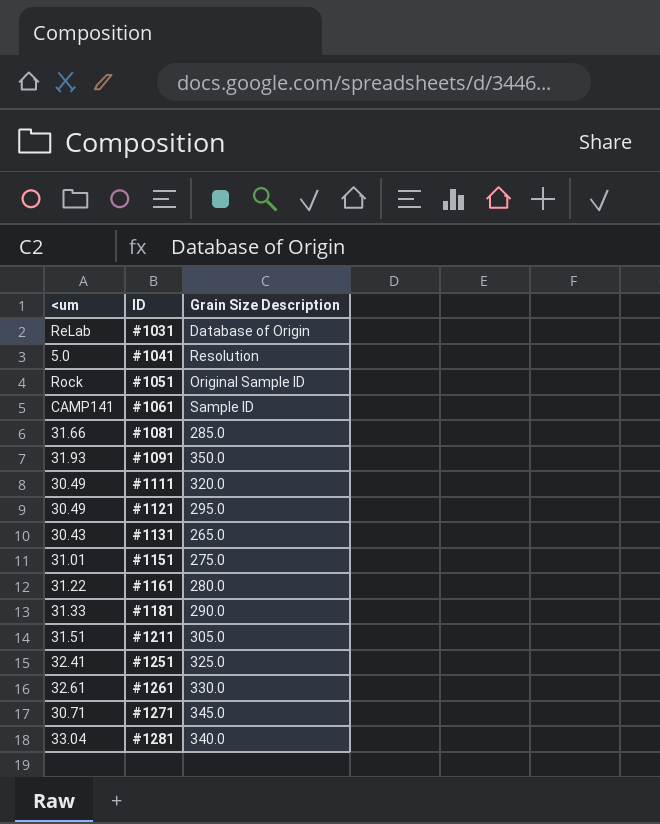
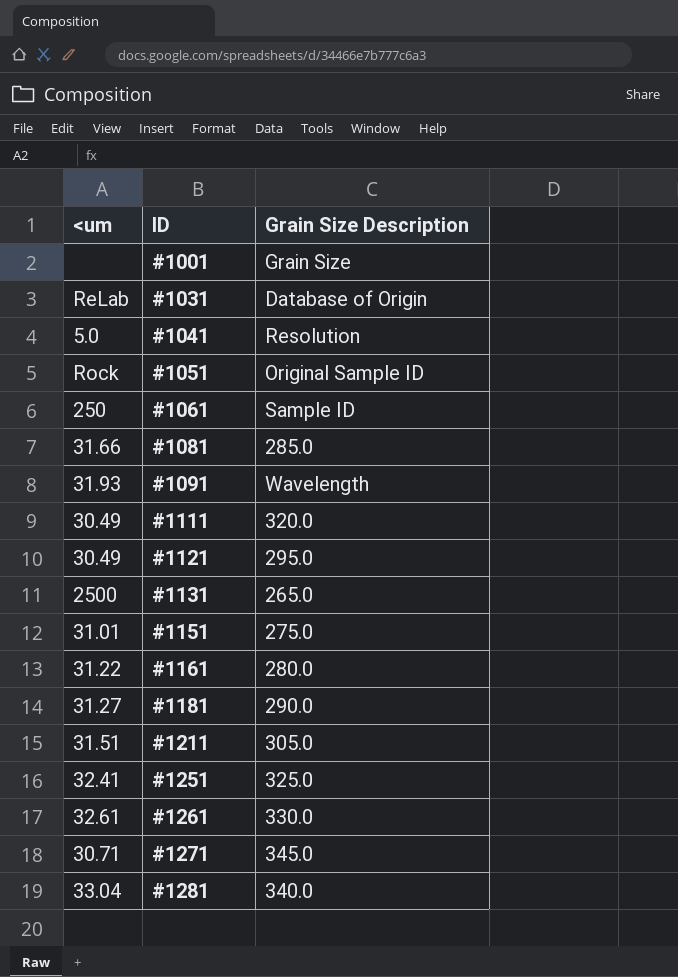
row #1001: none -> none | Grain Size
#1061 | <um: CAMP141 -> 250
#1091 | Grain Size Description: 350.0 -> Wavelength
#1131 | <um: 30.43 -> 2500
#1181 | <um: 31.33 -> 31.27

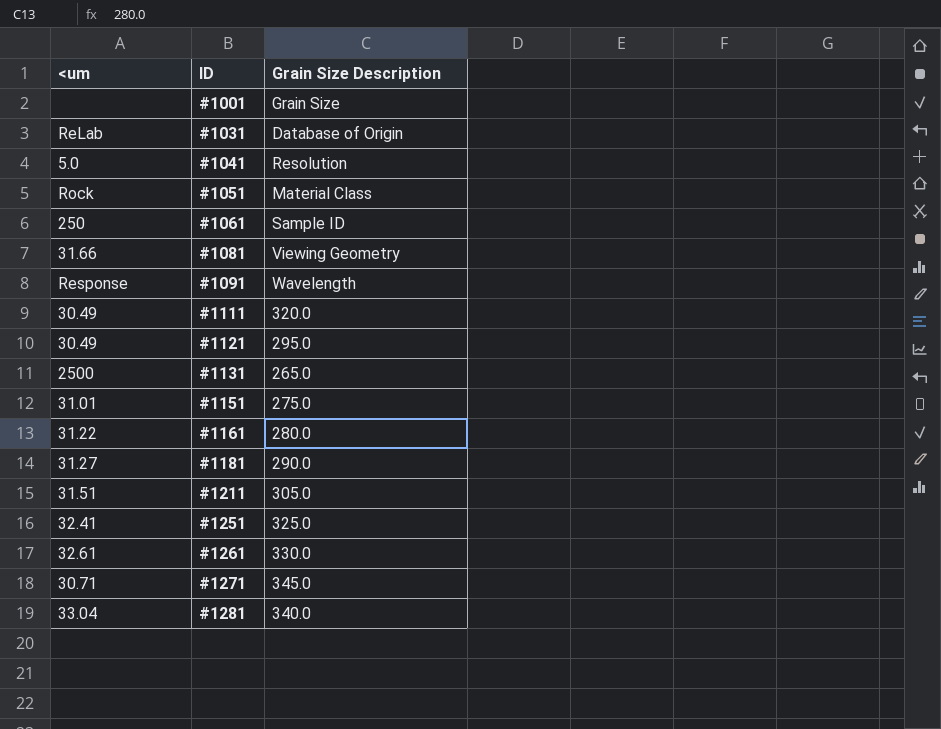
#1051 | Grain Size Description: Original Sample ID -> Material Class
#1081 | Grain Size Description: 285.0 -> Viewing Geometry
#1091 | <um: 31.93 -> Response

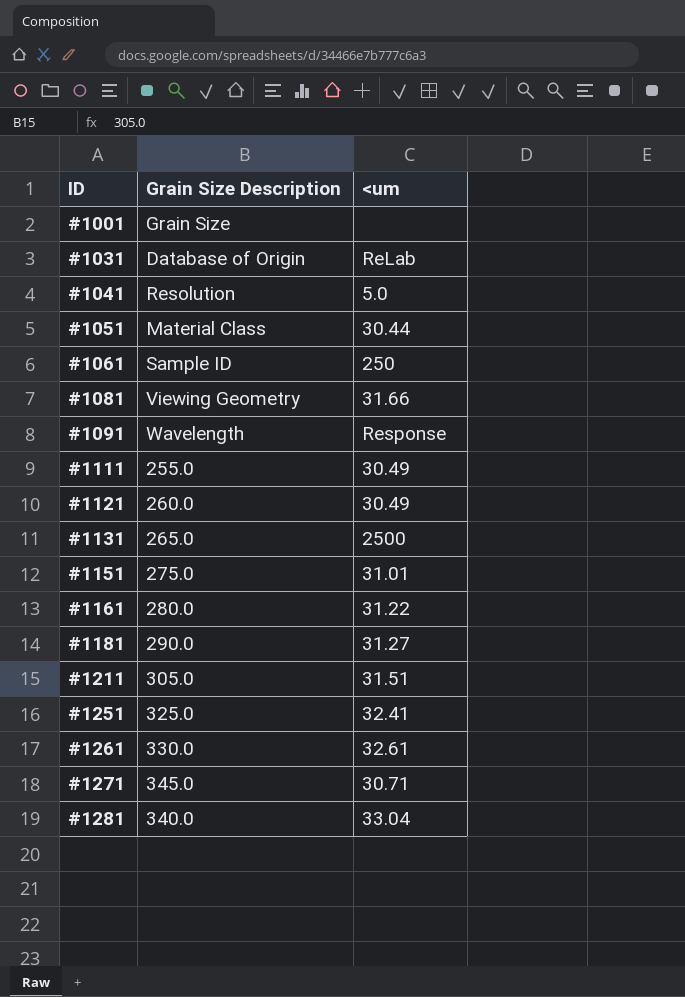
column <um | position: 1 -> 3
#1051 | <um: Rock -> 30.44
#1111 | Grain Size Description: 320.0 -> 255.0
#1121 | Grain Size Description: 295.0 -> 260.0

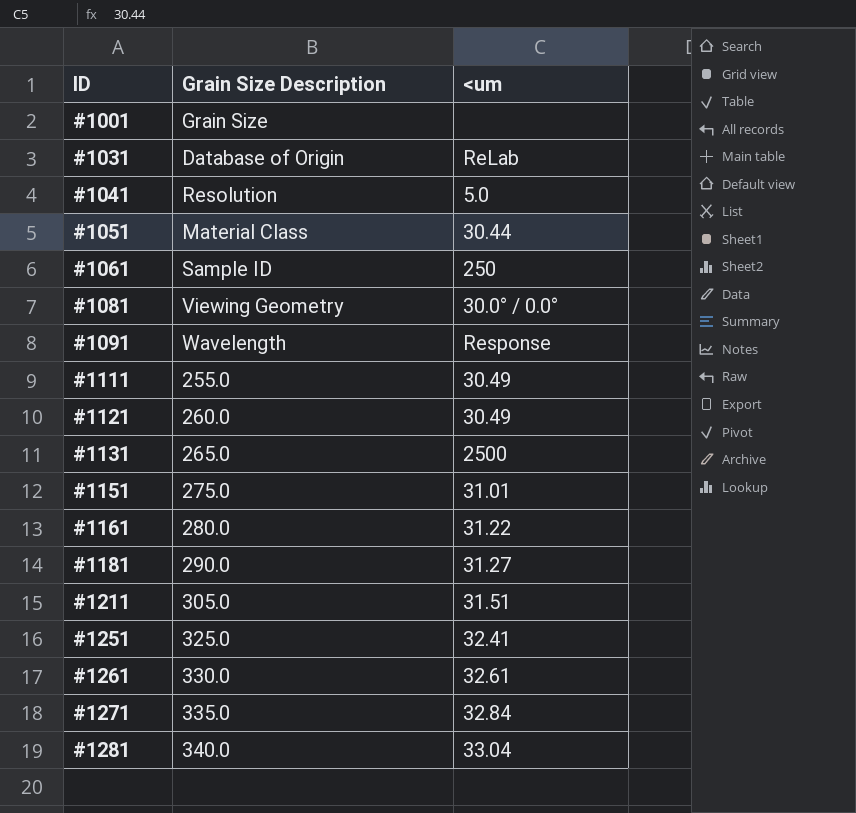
#1081 | <um: 31.66 -> 30.0° / 0.0°
#1271 | Grain Size Description: 345.0 -> 335.0
#1271 | <um: 30.71 -> 32.84

